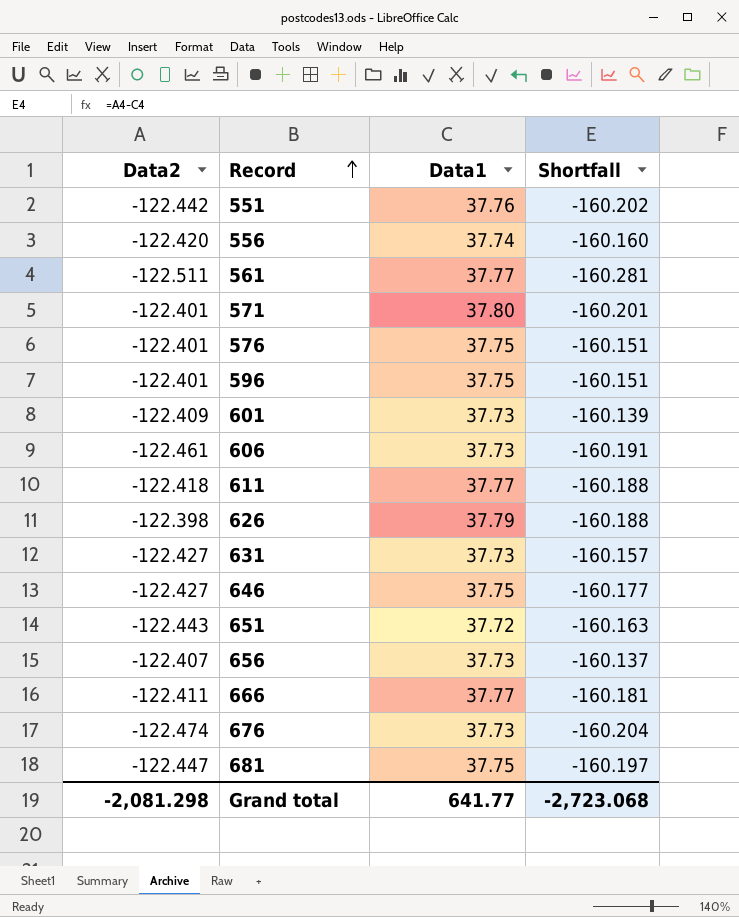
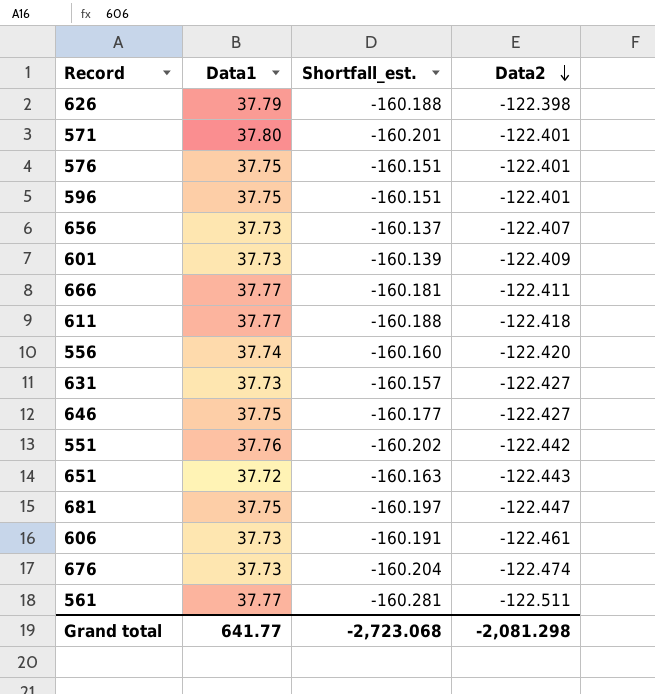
row order: Record ascending -> Data2 descending
column name: Shortfall -> Shortfall_est.
column Data2 | position: 1 -> 4

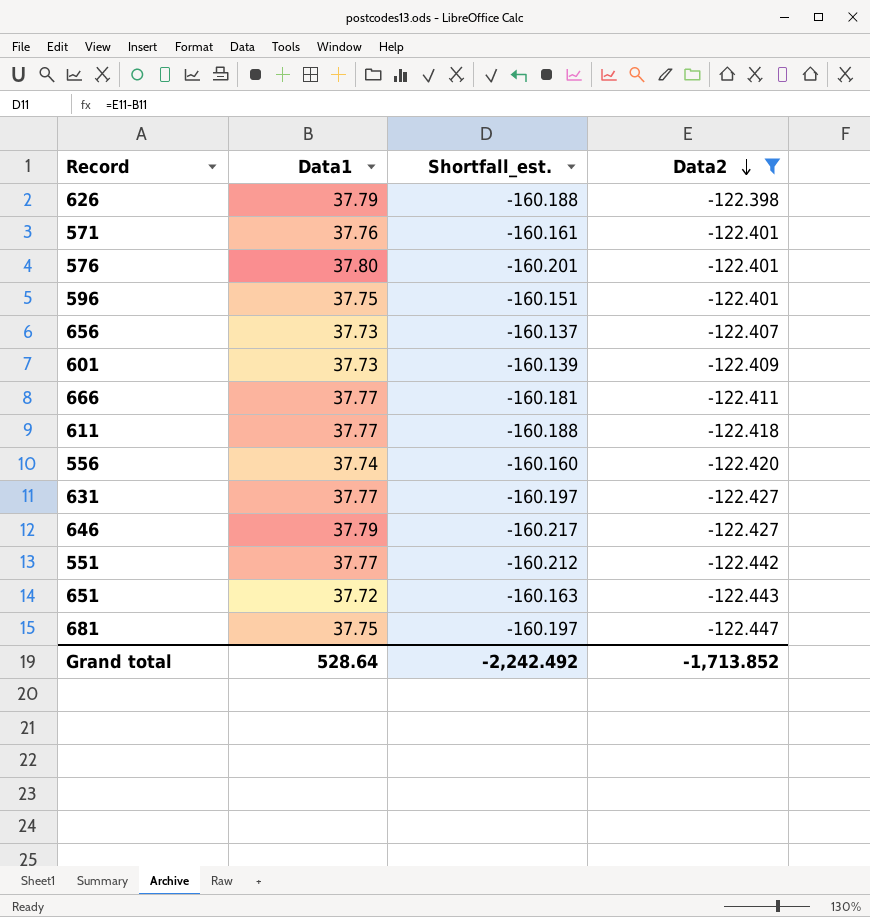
filter: none -> Data2 >= -122.447
571 | Data1: 37.80 -> 37.76
571 | Shortfall_est.: -160.201 -> -160.161
576 | Data1: 37.75 -> 37.80
576 | Shortfall_est.: -160.151 -> -160.201
631 | Data1: 37.73 -> 37.77
631 | Shortfall_est.: -160.157 -> -160.197
646 | Data1: 37.75 -> 37.79
646 | Shortfall_est.: -160.177 -> -160.217
551 | Data1: 37.76 -> 37.77
551 | Shortfall_est.: -160.202 -> -160.212
Grand total | Data1: 641.77 -> 528.64
Grand total | Shortfall_est.: -2,723.068 -> -2,242.492
Grand total | Data2: -2,081.298 -> -1,713.852

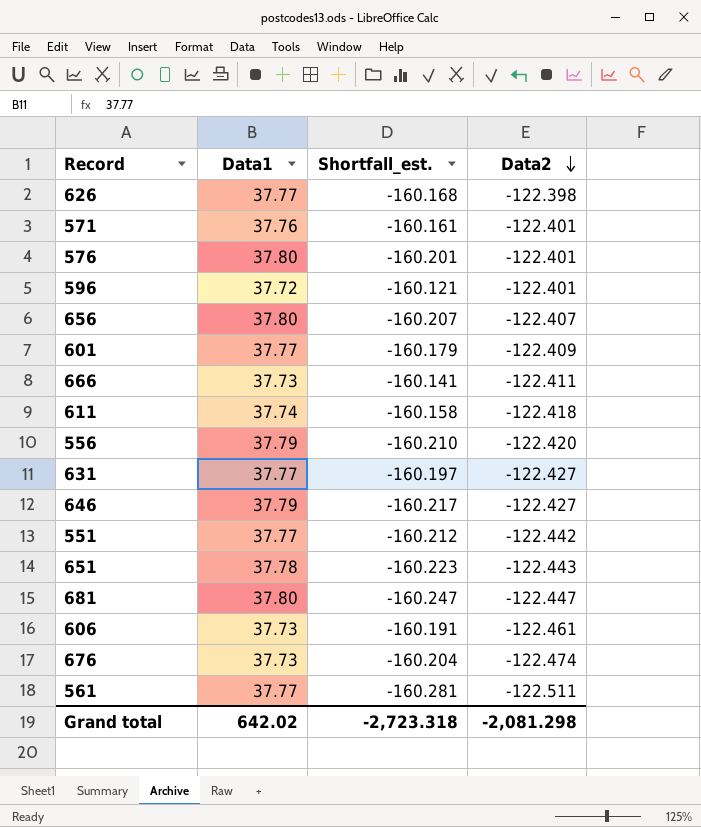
filter: Data2 >= -122.447 -> none
626 | Data1: 37.79 -> 37.77
626 | Shortfall_est.: -160.188 -> -160.168
596 | Data1: 37.75 -> 37.72
596 | Shortfall_est.: -160.151 -> -160.121
656 | Data1: 37.73 -> 37.80
656 | Shortfall_est.: -160.137 -> -160.207
601 | Data1: 37.73 -> 37.77
601 | Shortfall_est.: -160.139 -> -160.179
666 | Data1: 37.77 -> 37.73
666 | Shortfall_est.: -160.181 -> -160.141
611 | Data1: 37.77 -> 37.74
611 | Shortfall_est.: -160.188 -> -160.158
556 | Data1: 37.74 -> 37.79
556 | Shortfall_est.: -160.160 -> -160.210
651 | Data1: 37.72 -> 37.78
651 | Shortfall_est.: -160.163 -> -160.223
681 | Data1: 37.75 -> 37.80
681 | Shortfall_est.: -160.197 -> -160.247
Grand total | Data1: 528.64 -> 642.02
Grand total | Shortfall_est.: -2,242.492 -> -2,723.318
Grand total | Data2: -1,713.852 -> -2,081.298

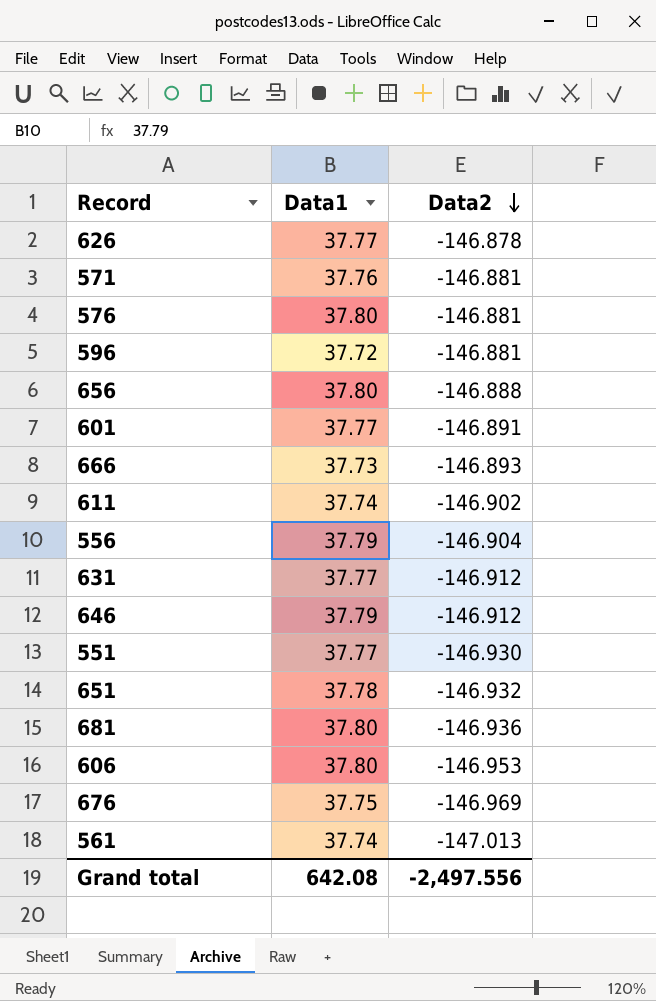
column Shortfall_est. | formula: [Data2] - [Data1] -> none
626 | Data2: -122.398 -> -146.878
571 | Data2: -122.401 -> -146.881
576 | Data2: -122.401 -> -146.881
596 | Data2: -122.401 -> -146.881
656 | Data2: -122.407 -> -146.888
601 | Data2: -122.409 -> -146.891
666 | Data2: -122.411 -> -146.893
611 | Data2: -122.418 -> -146.902
556 | Data2: -122.420 -> -146.904
631 | Data2: -122.427 -> -146.912
646 | Data2: -122.427 -> -146.912
551 | Data2: -122.442 -> -146.930
651 | Data2: -122.443 -> -146.932
681 | Data2: -122.447 -> -146.936
606 | Data1: 37.73 -> 37.80
606 | Data2: -122.461 -> -146.953
676 | Data1: 37.73 -> 37.75
676 | Data2: -122.474 -> -146.969
561 | Data1: 37.77 -> 37.74
561 | Data2: -122.511 -> -147.013
Grand total | Data1: 642.02 -> 642.08
Grand total | Data2: -2,081.298 -> -2,497.556

